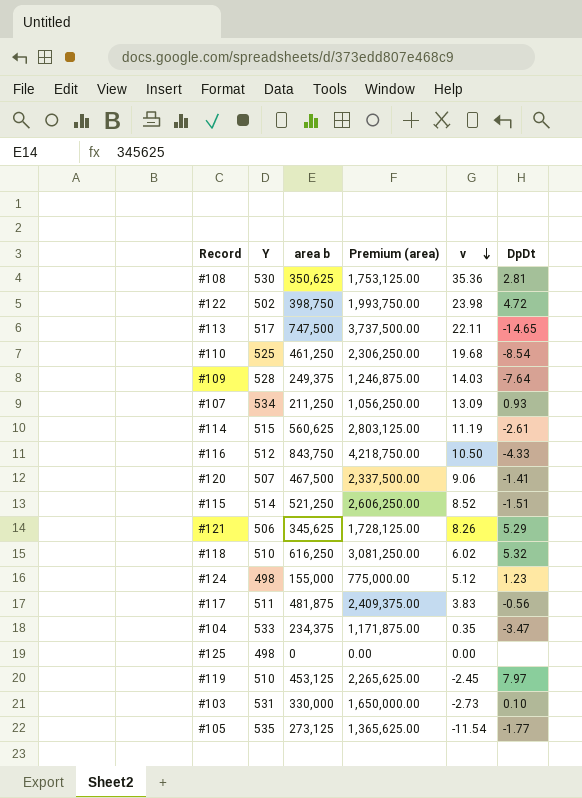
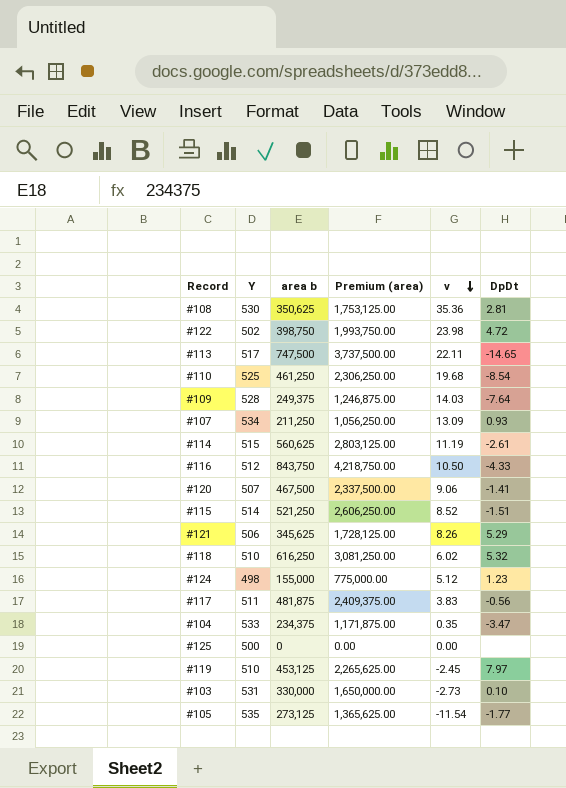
#125 | Y: 498 -> 500

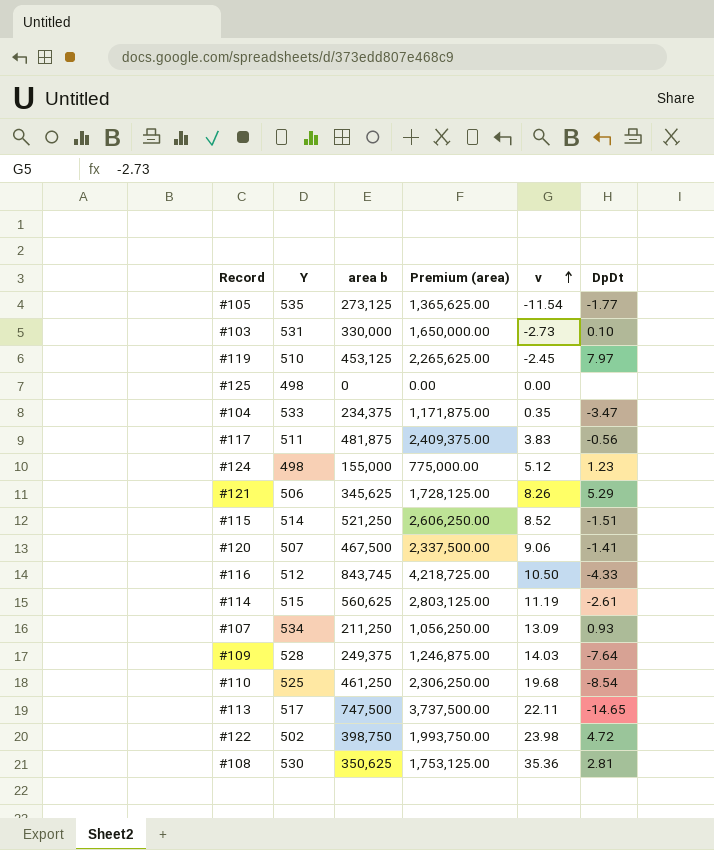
row order: v descending -> v ascending
row #118: 510 | 616,250 | 3,081,250.00 | 6.02 | 5.32 -> none
#125 | Y: 500 -> 498
#116 | area b: 843,750 -> 843,745
#116 | Premium (area): 4,218,750.00 -> 4,218,725.00

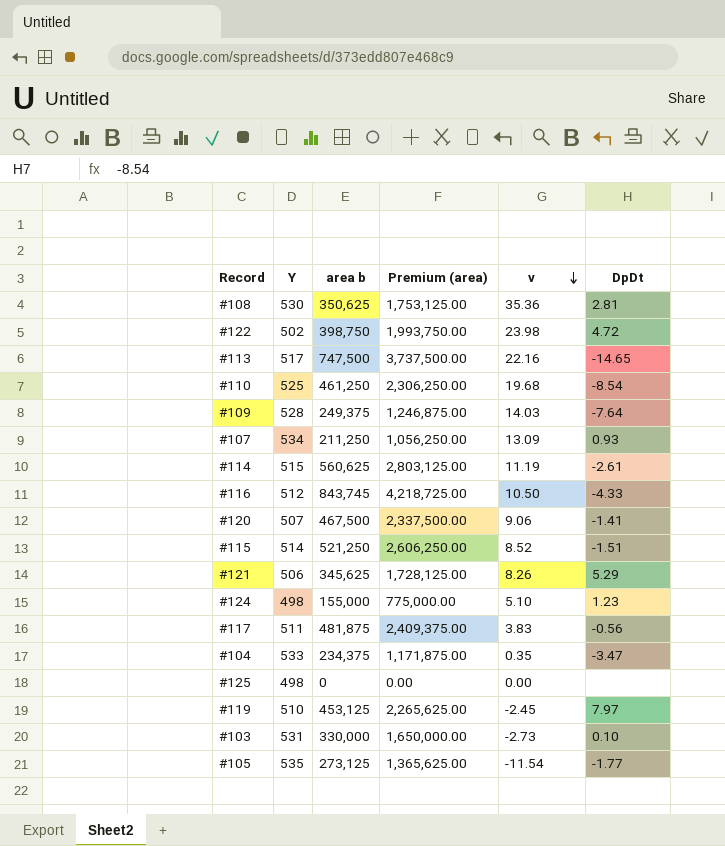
row order: v ascending -> v descending
#113 | v: 22.11 -> 22.16
#124 | v: 5.12 -> 5.10

